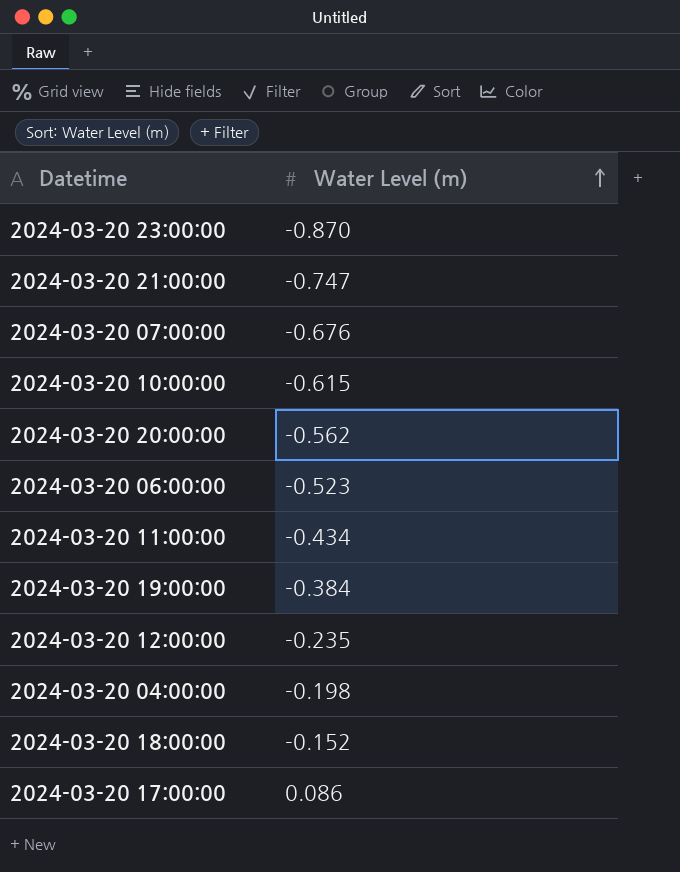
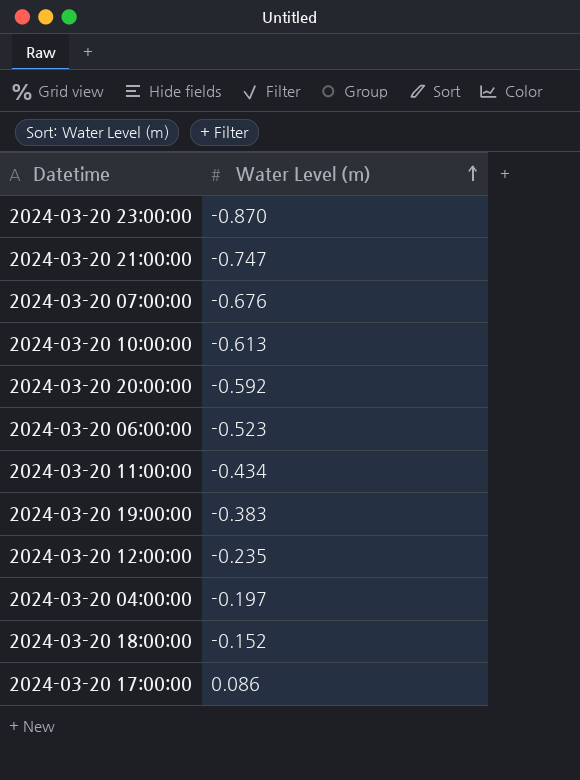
2024-03-20 10:00:00 | Water Level (m): -0.615 -> -0.613
2024-03-20 20:00:00 | Water Level (m): -0.562 -> -0.592
2024-03-20 19:00:00 | Water Level (m): -0.384 -> -0.383
2024-03-20 04:00:00 | Water Level (m): -0.198 -> -0.197

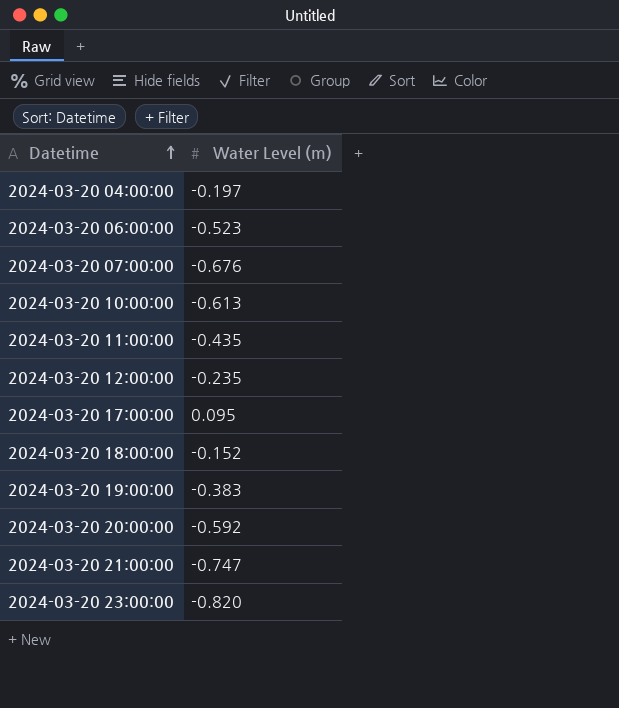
row order: Water Level (m) ascending -> Datetime ascending
2024-03-20 11:00:00 | Water Level (m): -0.434 -> -0.435
2024-03-20 17:00:00 | Water Level (m): 0.086 -> 0.095
2024-03-20 23:00:00 | Water Level (m): -0.870 -> -0.820

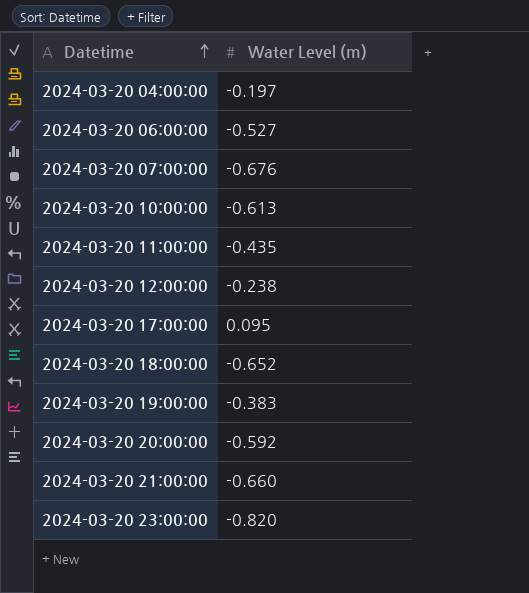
2024-03-20 06:00:00 | Water Level (m): -0.523 -> -0.527
2024-03-20 12:00:00 | Water Level (m): -0.235 -> -0.238
2024-03-20 18:00:00 | Water Level (m): -0.152 -> -0.652
2024-03-20 21:00:00 | Water Level (m): -0.747 -> -0.660

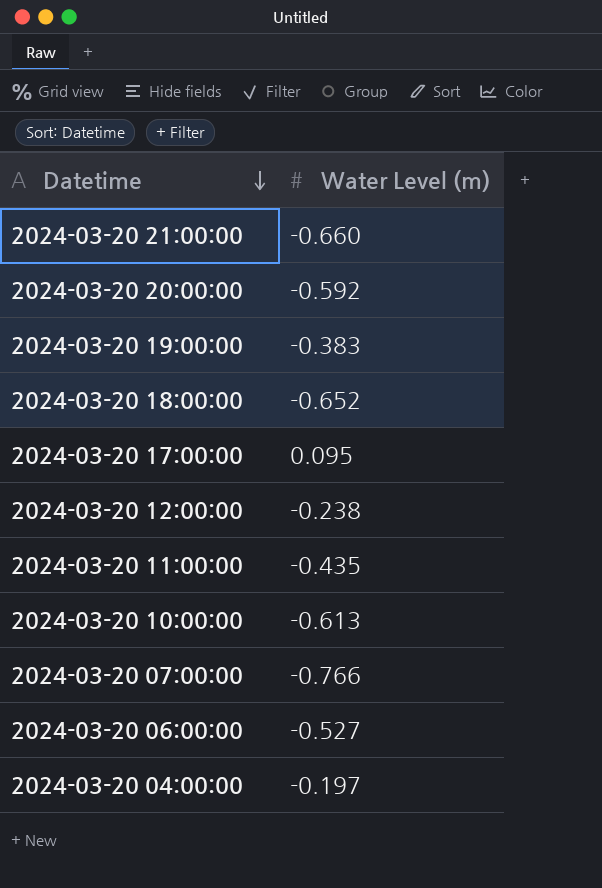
row order: Datetime ascending -> Datetime descending
row 2024-03-20 23:00:00: -0.820 -> none
2024-03-20 07:00:00 | Water Level (m): -0.676 -> -0.766

